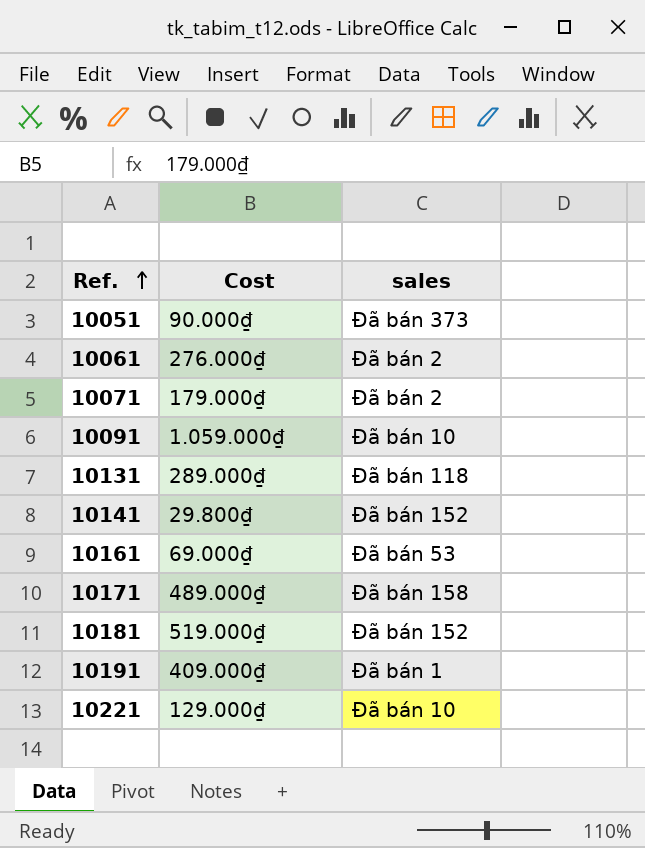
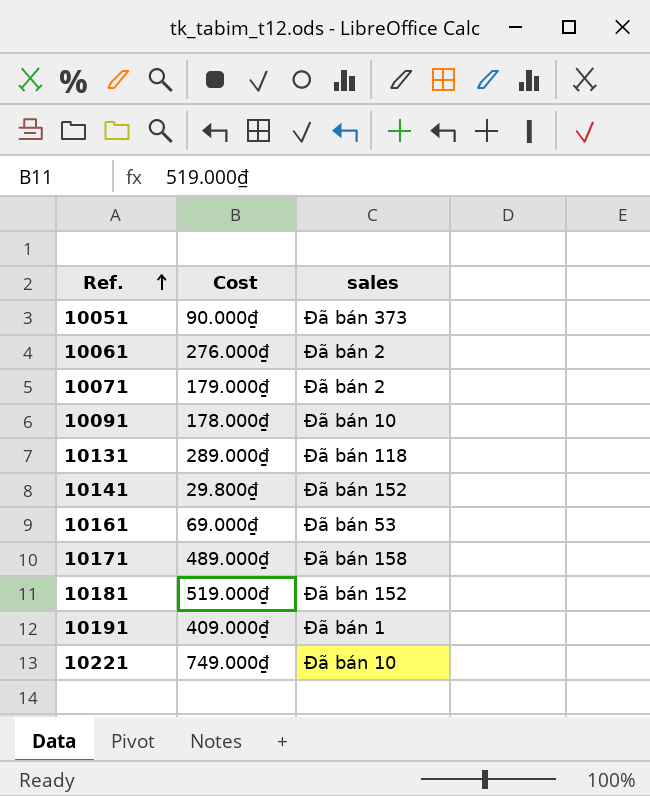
10091 | Cost: 1.059.000₫ -> 178.000₫
10221 | Cost: 129.000₫ -> 749.000₫

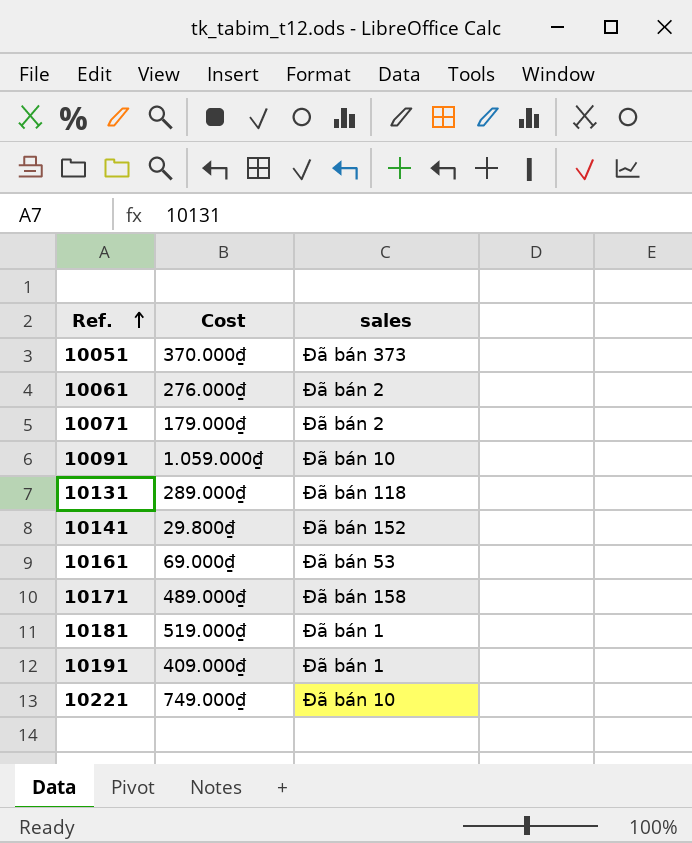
10051 | Cost: 90.000₫ -> 370.000₫
10091 | Cost: 178.000₫ -> 1.059.000₫
10181 | sales: Đã bán 152 -> Đã bán 1

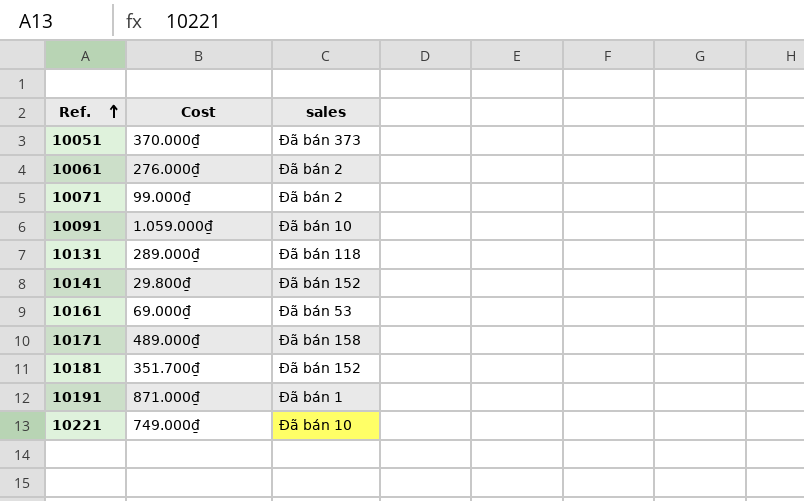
10071 | Cost: 179.000₫ -> 99.000₫
10181 | Cost: 519.000₫ -> 351.700₫
10181 | sales: Đã bán 1 -> Đã bán 152
10191 | Cost: 409.000₫ -> 871.000₫

